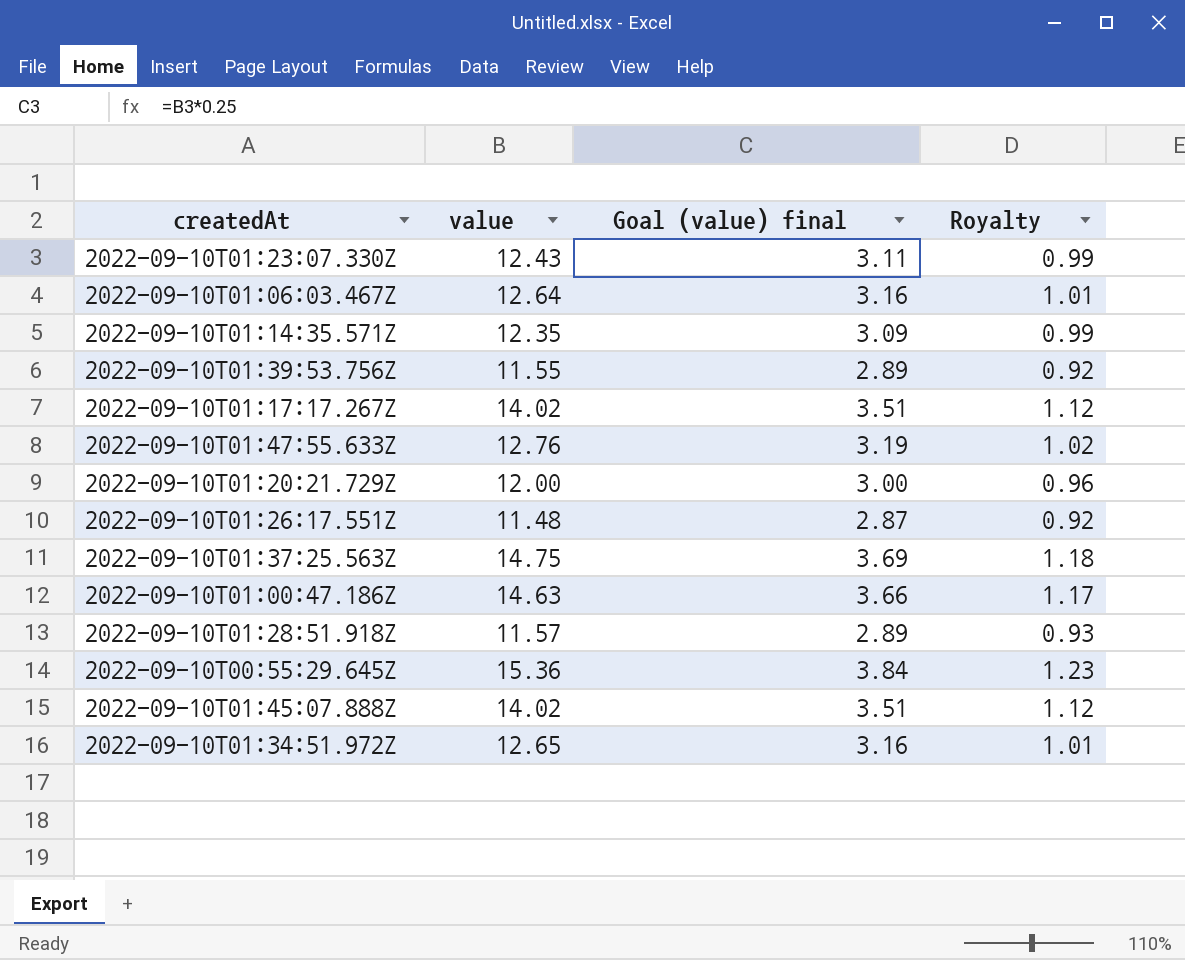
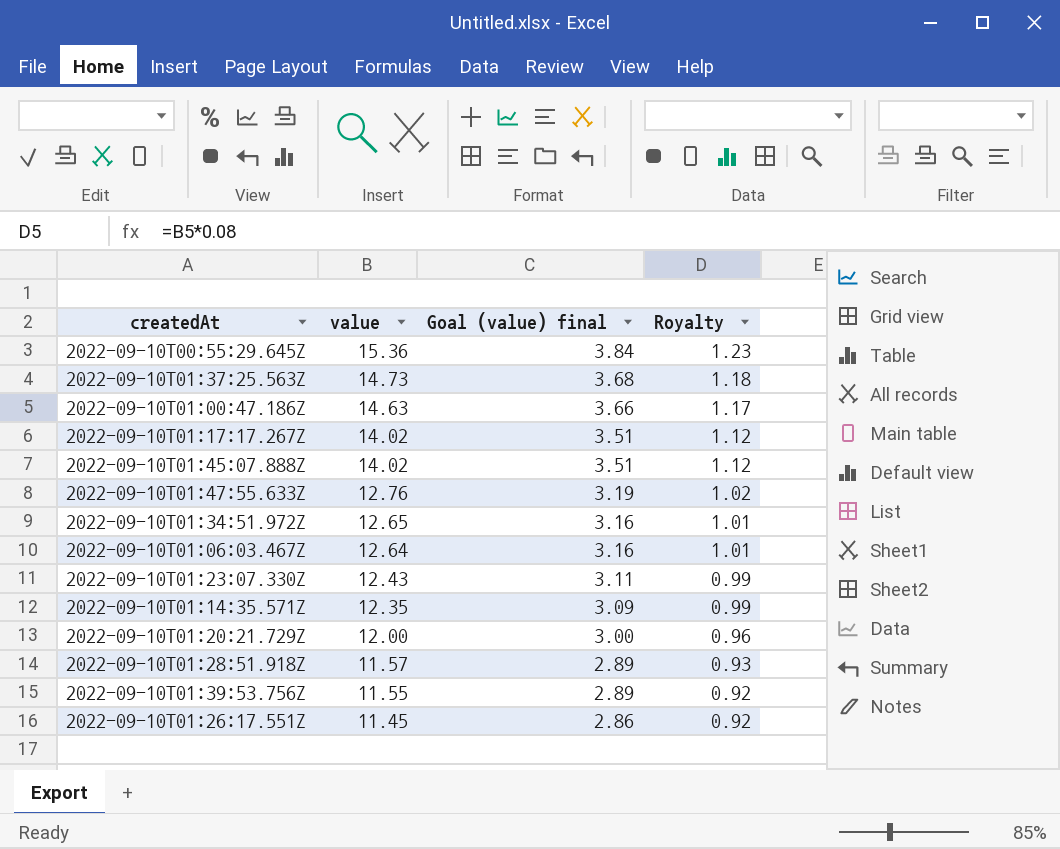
row order: none -> value descending
2022-09-10T01:37:25.563Z | value: 14.75 -> 14.73
2022-09-10T01:37:25.563Z | Goal (value) final: 3.69 -> 3.68
2022-09-10T01:26:17.551Z | value: 11.48 -> 11.45
2022-09-10T01:26:17.551Z | Goal (value) final: 2.87 -> 2.86

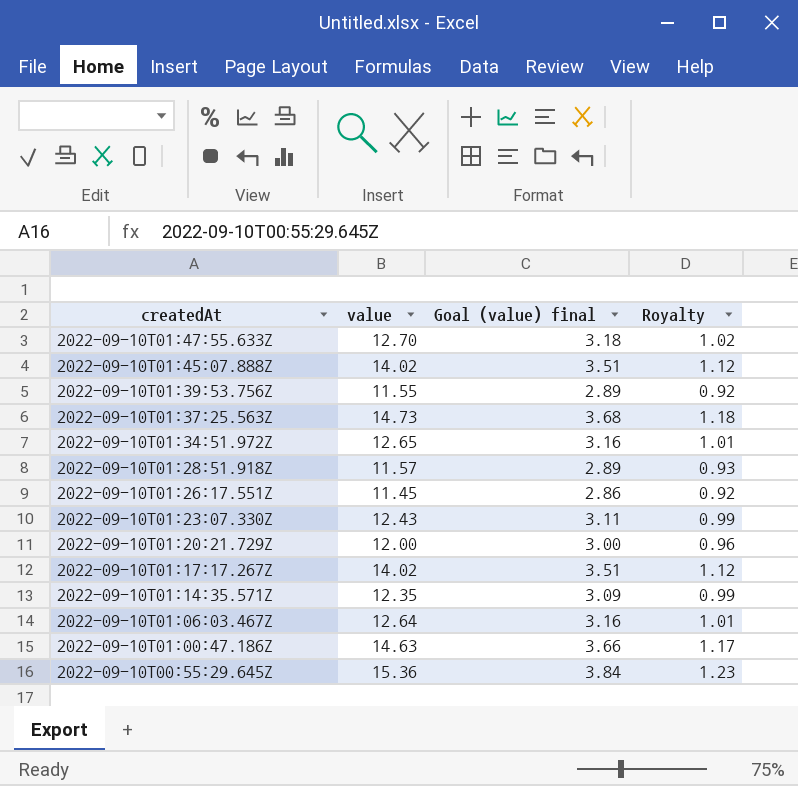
row order: value descending -> createdAt descending
2022-09-10T01:47:55.633Z | value: 12.76 -> 12.70
2022-09-10T01:47:55.633Z | Goal (value) final: 3.19 -> 3.18

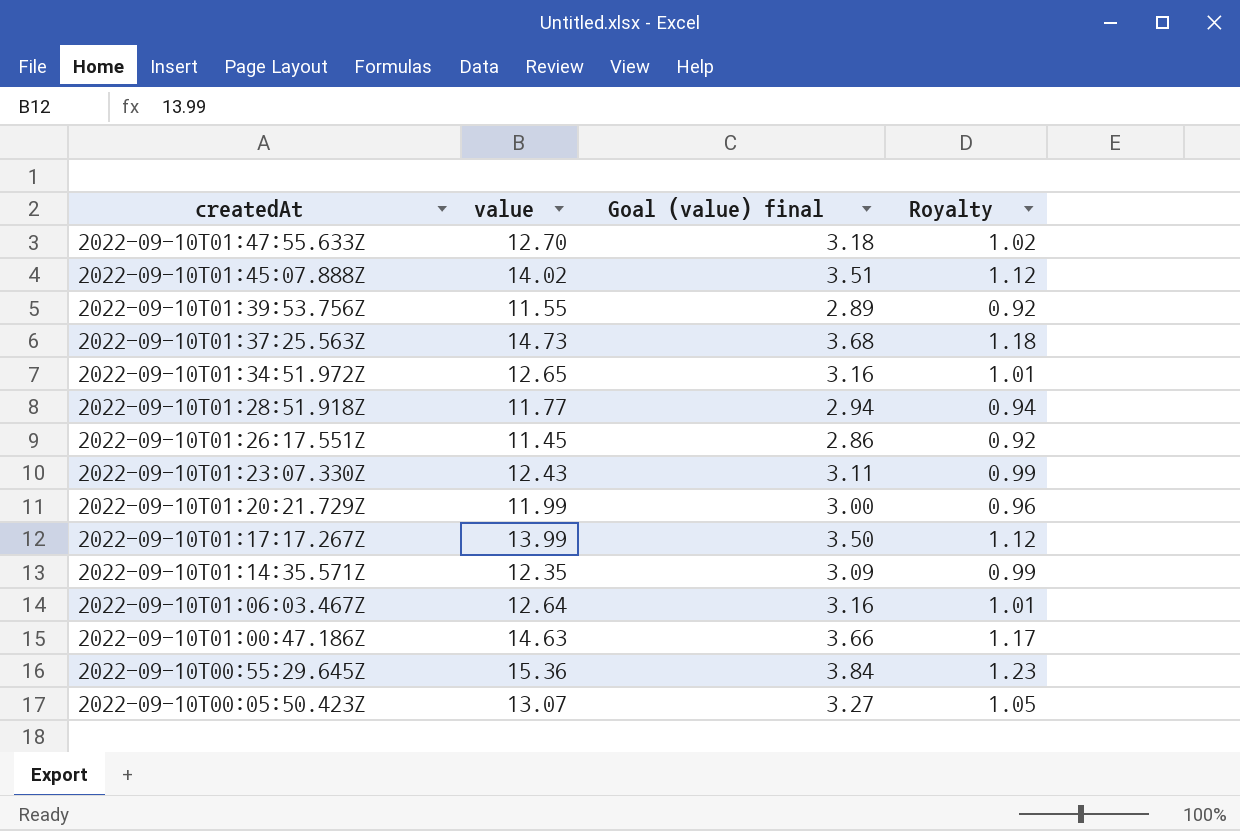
2022-09-10T01:28:51.918Z | value: 11.57 -> 11.77
2022-09-10T01:28:51.918Z | Goal (value) final: 2.89 -> 2.94
2022-09-10T01:28:51.918Z | Royalty: 0.93 -> 0.94
2022-09-10T01:20:21.729Z | value: 12.00 -> 11.99
2022-09-10T01:17:17.267Z | value: 14.02 -> 13.99
2022-09-10T01:17:17.267Z | Goal (value) final: 3.51 -> 3.50
row 2022-09-10T00:05:50.423Z: none -> 13.07 | 3.27 | 1.05

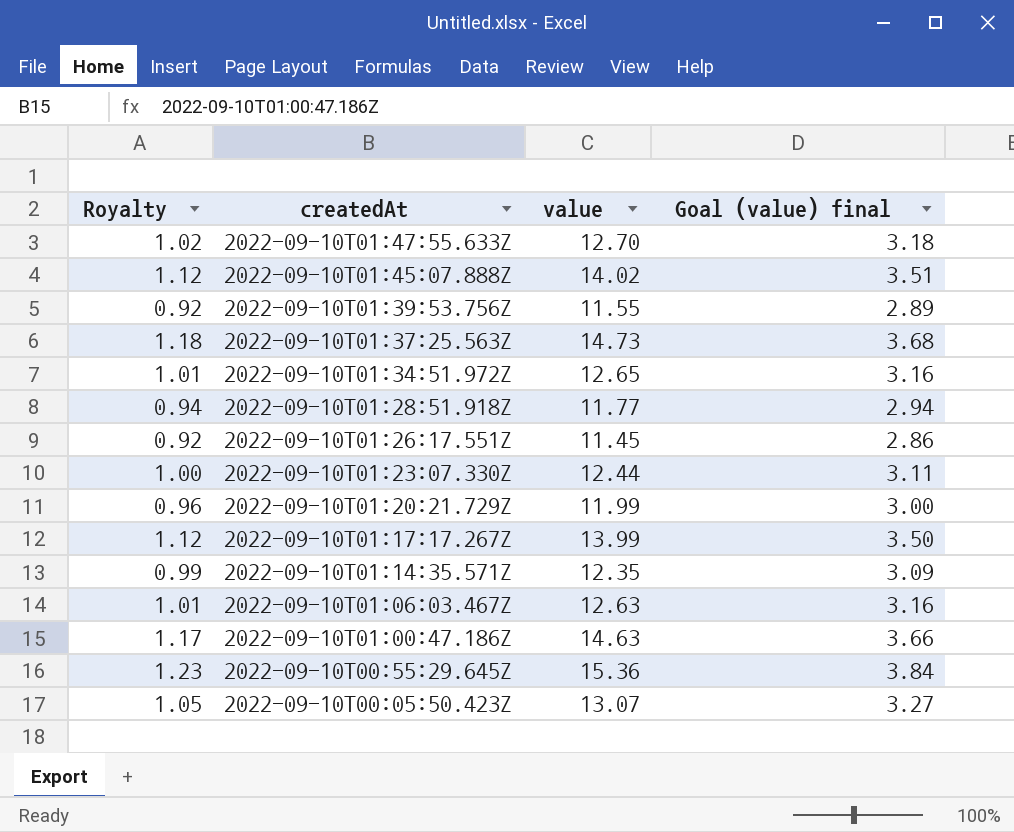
column Royalty | position: 4 -> 1
2022-09-10T01:23:07.330Z | Royalty: 0.99 -> 1.00
2022-09-10T01:23:07.330Z | value: 12.43 -> 12.44
2022-09-10T01:06:03.467Z | value: 12.64 -> 12.63

